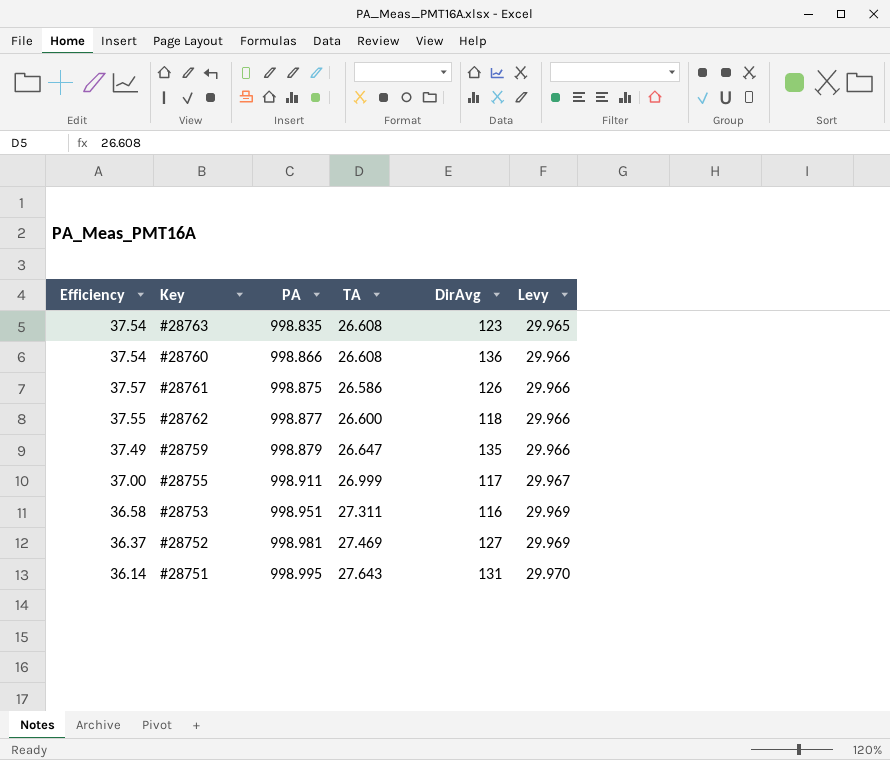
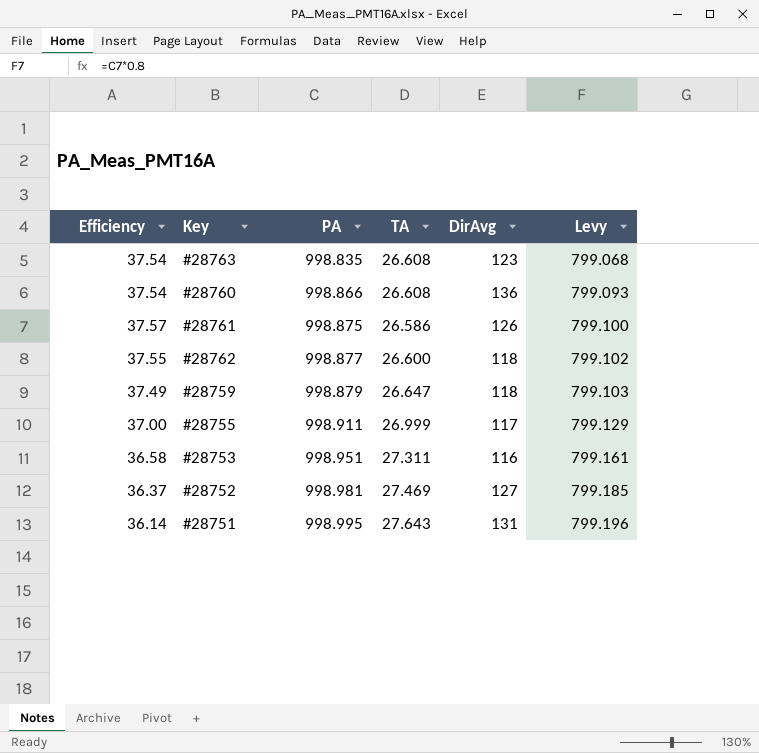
column Levy | formula: [PA] * 0.03 -> [PA] * 0.8
#28759 | DirAvg: 135 -> 118

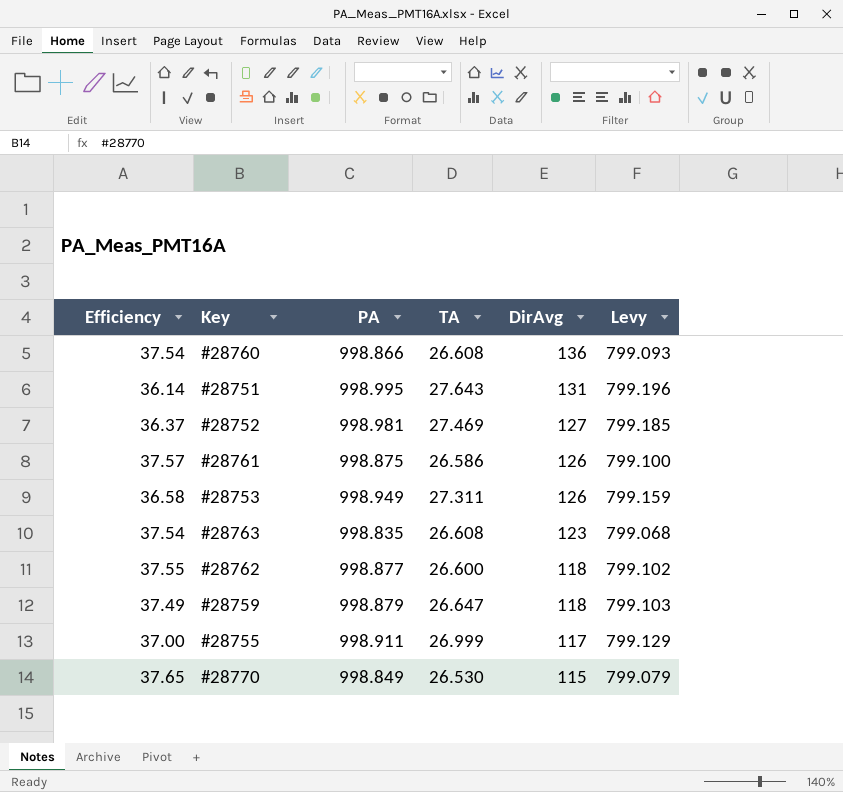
row order: PA ascending -> DirAvg descending
#28753 | PA: 998.951 -> 998.949
#28753 | DirAvg: 116 -> 126
#28753 | Levy: 799.161 -> 799.159
row #28770: none -> 37.65 | 998.849 | 26.530 | 115 | 799.079

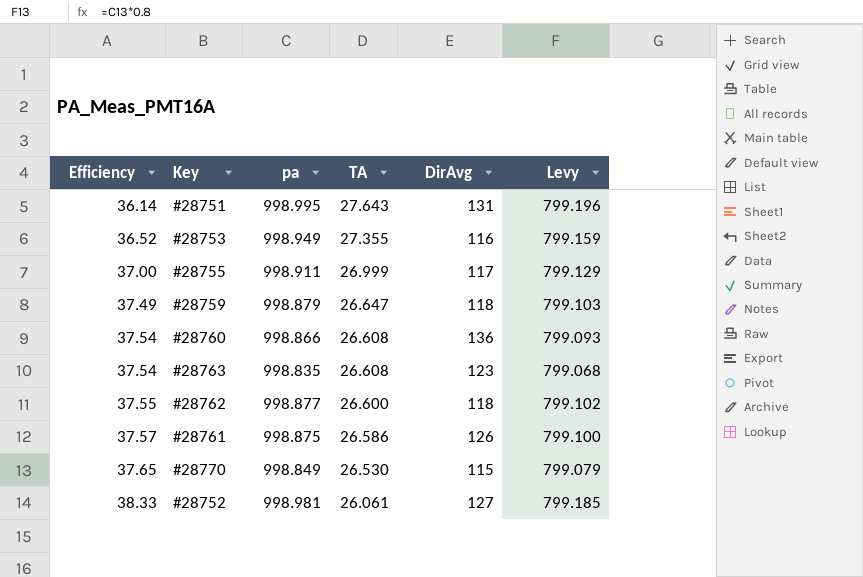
row order: DirAvg descending -> Efficiency ascending
column name: PA -> pa
#28753 | Efficiency: 36.58 -> 36.52
#28753 | TA: 27.311 -> 27.355
#28753 | DirAvg: 126 -> 116
#28752 | Efficiency: 36.37 -> 38.33
#28752 | TA: 27.469 -> 26.061

